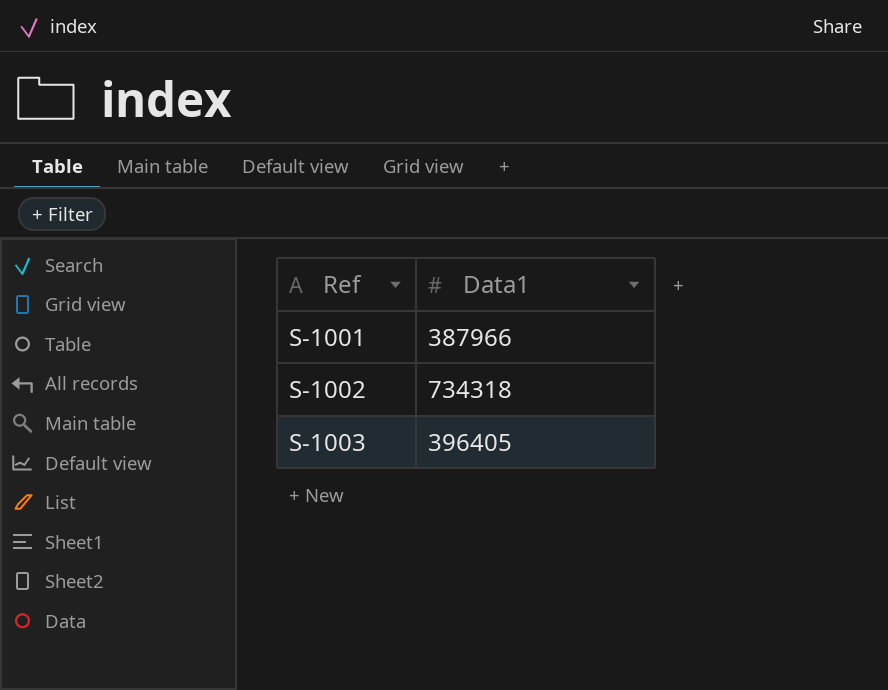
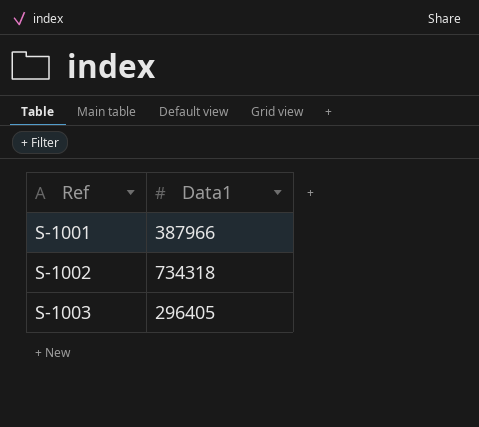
S-1003 | Data1: 396405 -> 296405

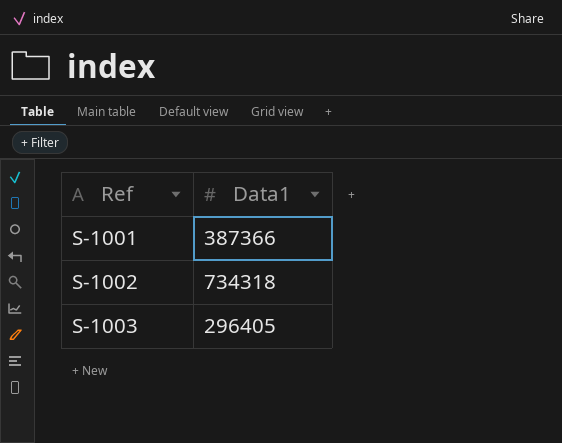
S-1001 | Data1: 387966 -> 387366

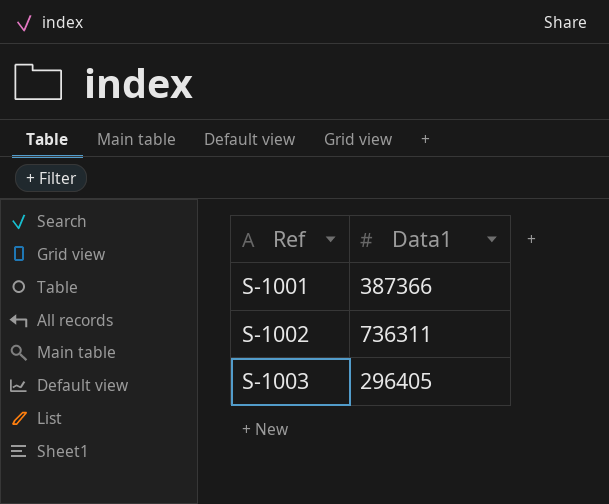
S-1002 | Data1: 734318 -> 736311

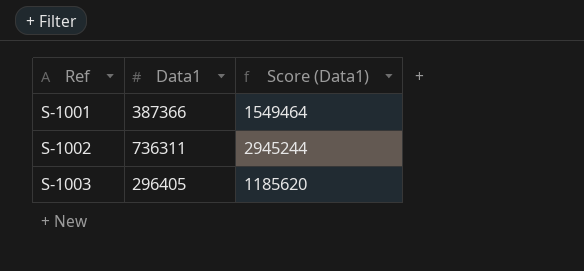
column Score (Data1) | formula: none -> [Data1] * 4

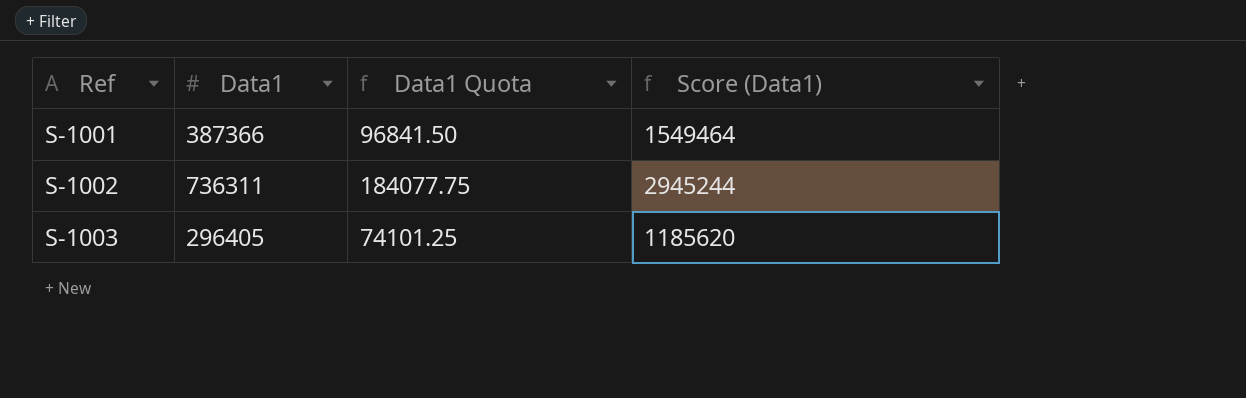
column Data1 Quota | formula: none -> [Data1] * 0.25

